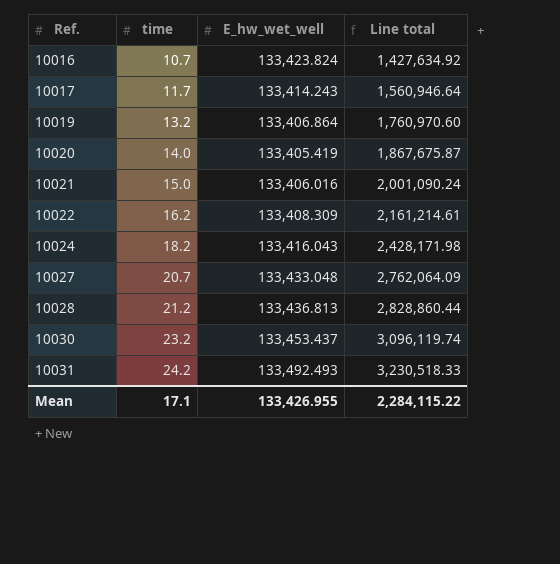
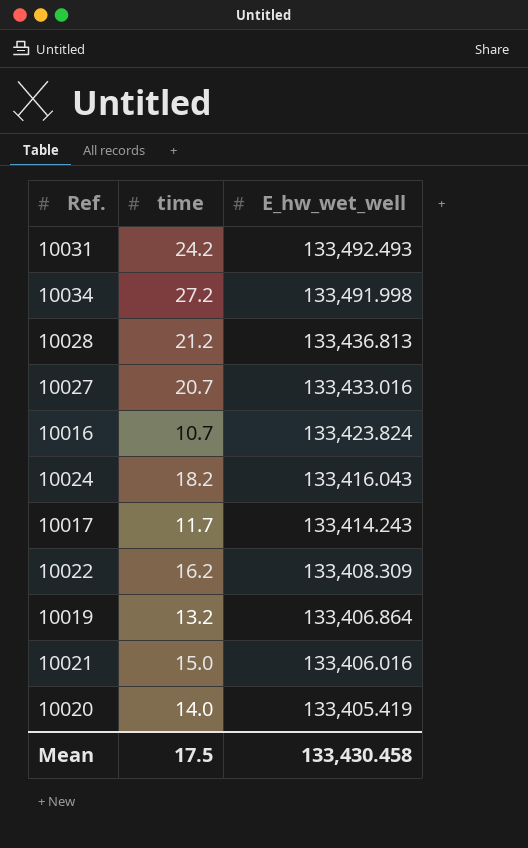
row order: Ref. ascending -> E_hw_wet_well descending
column Line total | formula: [time] * [E_hw_wet_well] -> none
row 10030: 23.2 | 133,453.437 | 3,096,119.74 -> none
row 10034: none -> 27.2 | 133,491.998
10027 | E_hw_wet_well: 133,433.048 -> 133,433.016
Mean | time: 17.1 -> 17.5
Mean | E_hw_wet_well: 133,426.955 -> 133,430.458

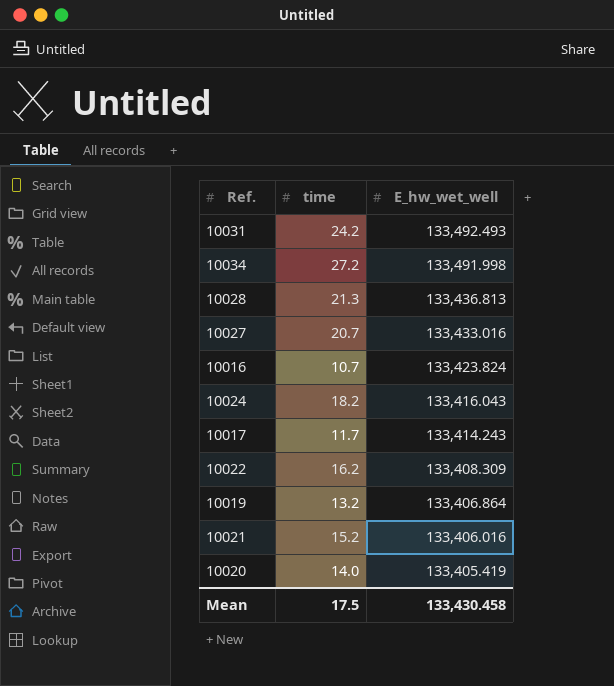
10028 | time: 21.2 -> 21.3
10021 | time: 15.0 -> 15.2

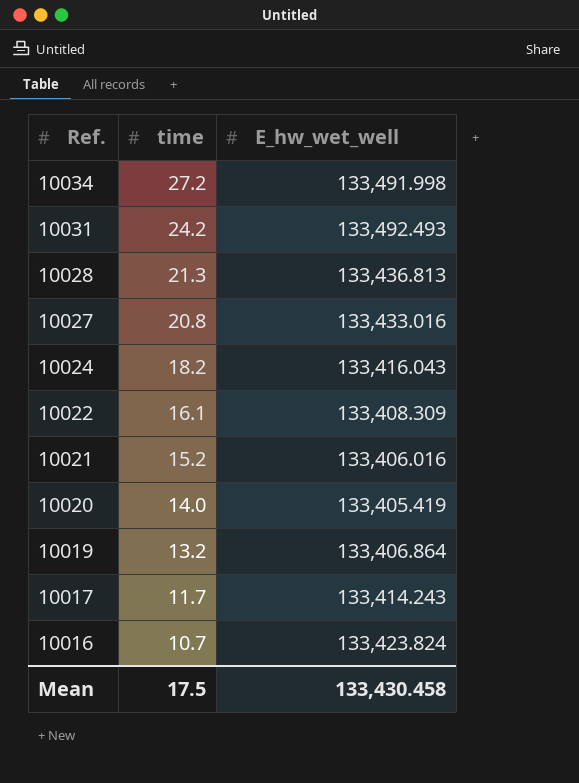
row order: E_hw_wet_well descending -> Ref. descending
10027 | time: 20.7 -> 20.8
10022 | time: 16.2 -> 16.1

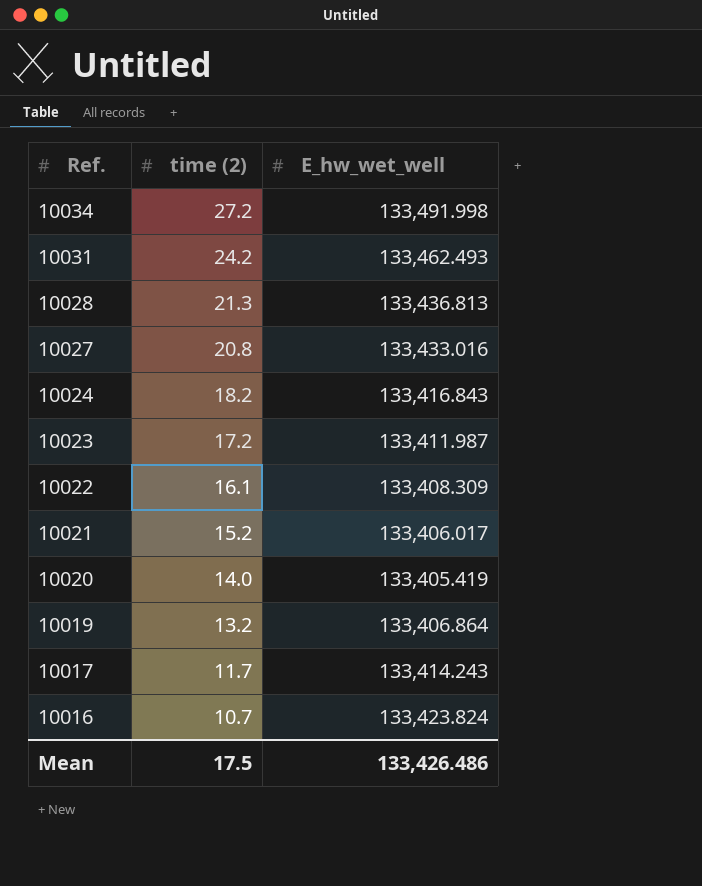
column name: time -> time (2)
10031 | E_hw_wet_well: 133,492.493 -> 133,462.493
10024 | E_hw_wet_well: 133,416.043 -> 133,416.843
row 10023: none -> 17.2 | 133,411.987
10021 | E_hw_wet_well: 133,406.016 -> 133,406.017
Mean | E_hw_wet_well: 133,430.458 -> 133,426.486

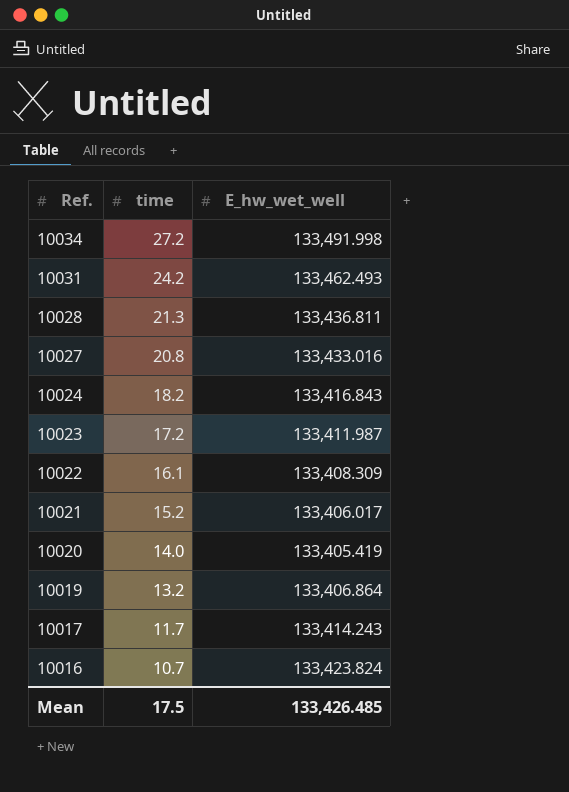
column name: time (2) -> time
10028 | E_hw_wet_well: 133,436.813 -> 133,436.811
Mean | E_hw_wet_well: 133,426.486 -> 133,426.485

